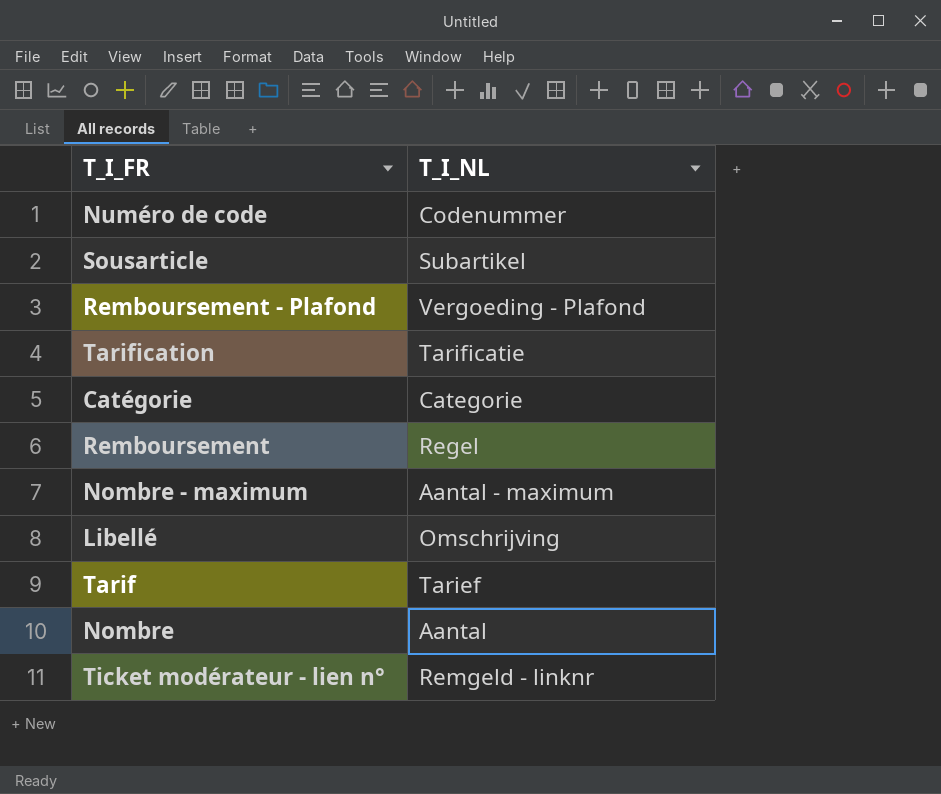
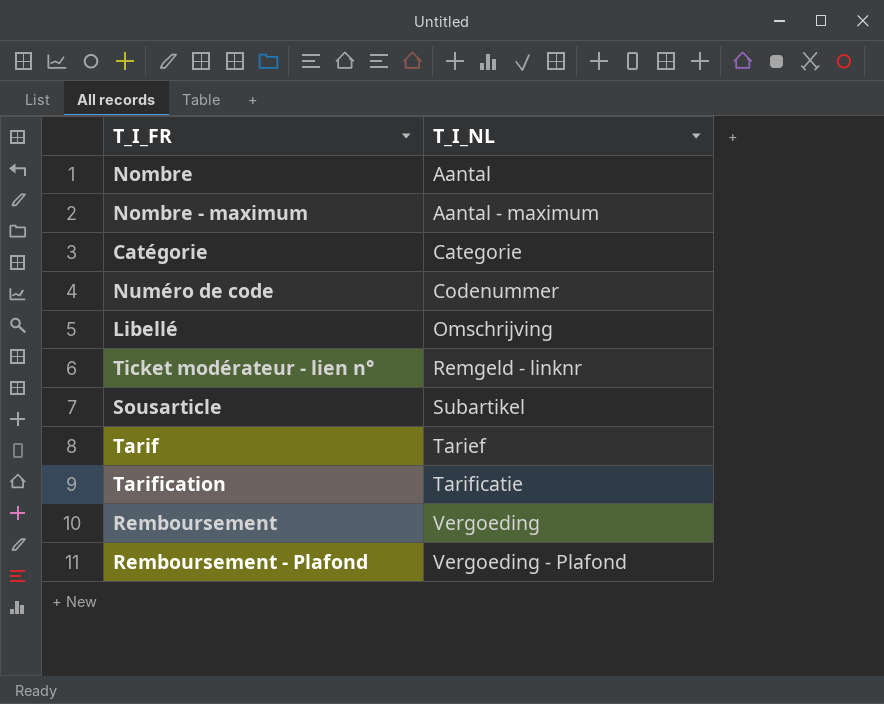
row order: none -> T_I_NL ascending
Remboursement | T_I_NL: Regel -> Vergoeding

